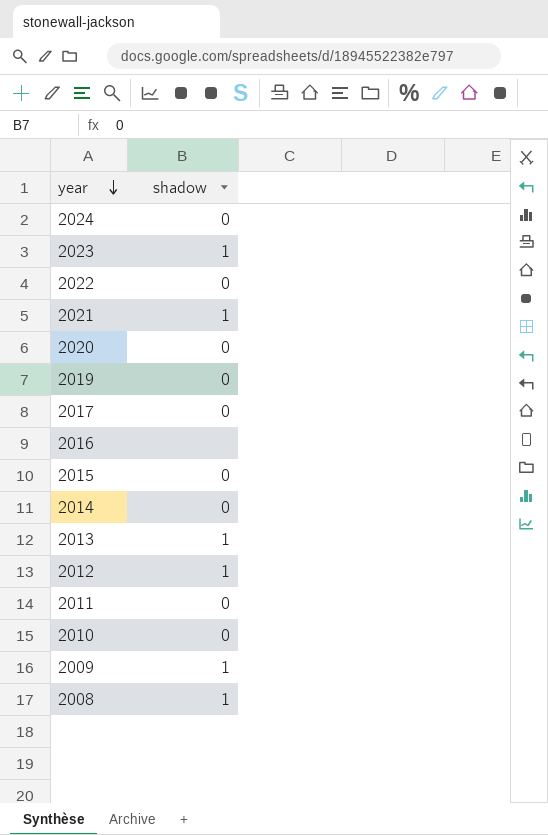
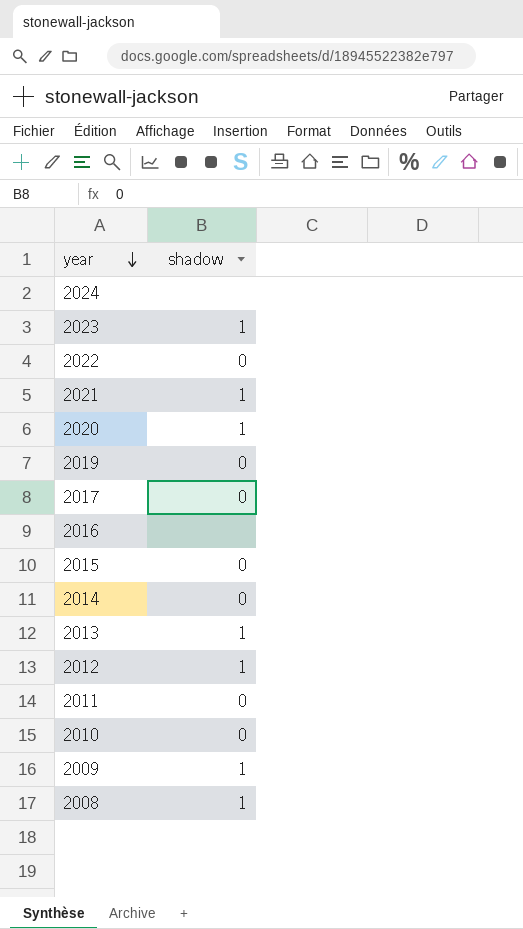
2024 | shadow: 0 -> none
2020 | shadow: 0 -> 1

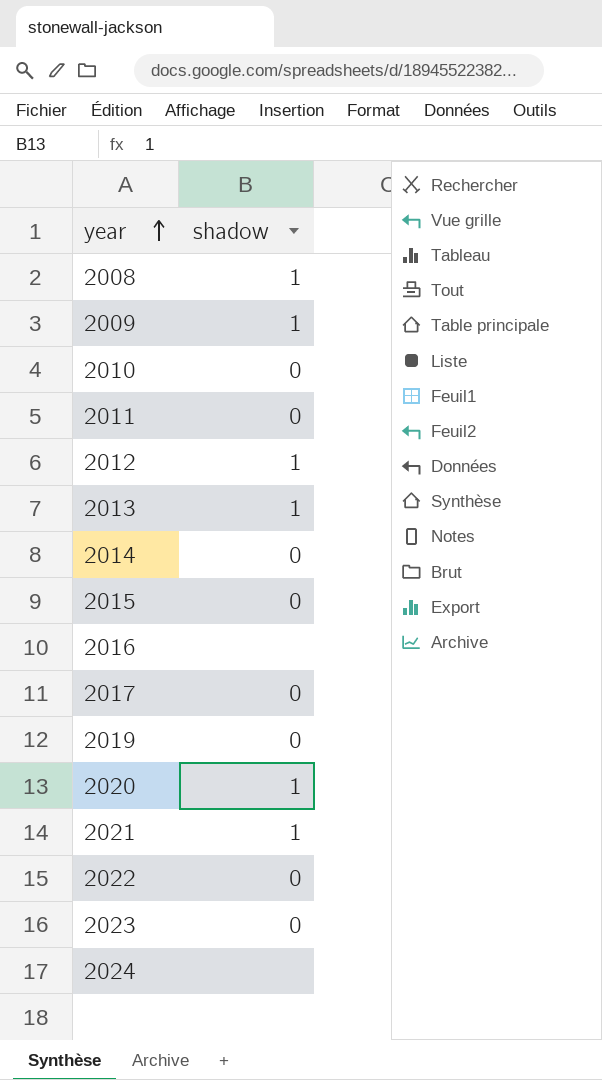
row order: year descending -> year ascending
2023 | shadow: 1 -> 0

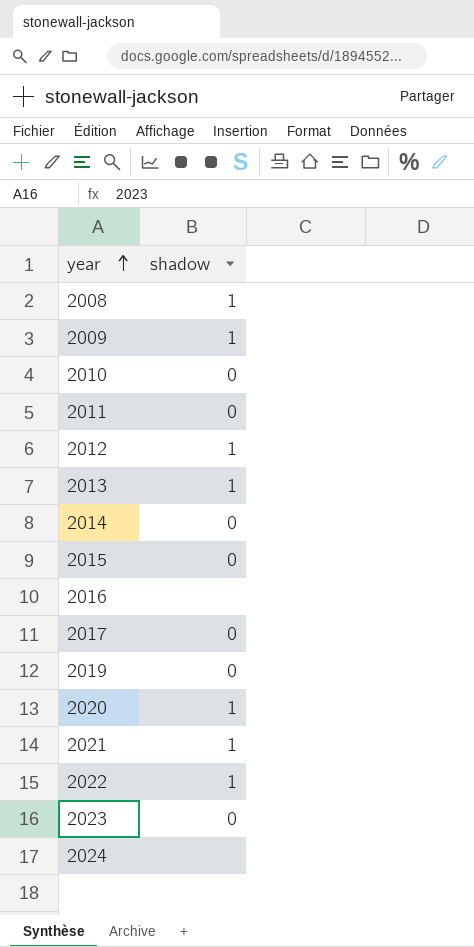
2022 | shadow: 0 -> 1

